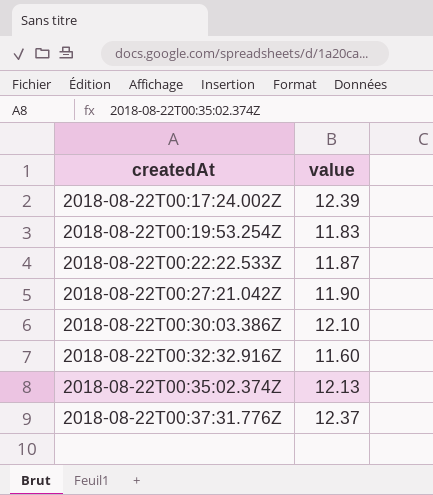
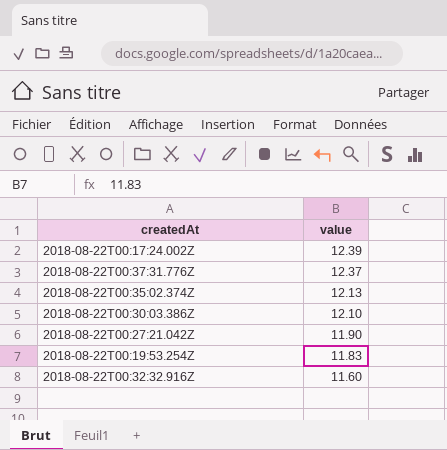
row order: createdAt ascending -> value descending
row 2018-08-22T00:22:22.533Z: 11.87 -> none

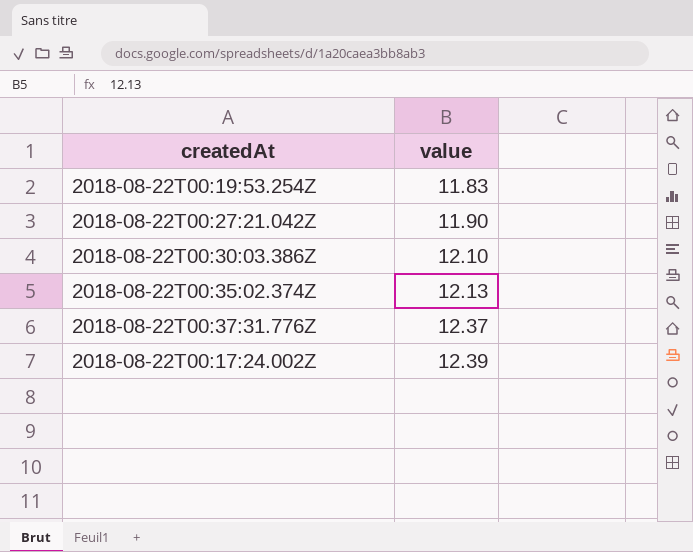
row order: value descending -> value ascending
row 2018-08-22T00:32:32.916Z: 11.60 -> none

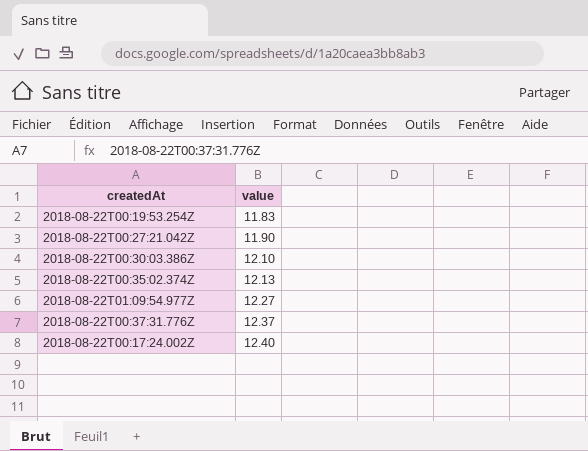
row 2018-08-22T01:09:54.977Z: none -> 12.27
2018-08-22T00:17:24.002Z | value: 12.39 -> 12.40

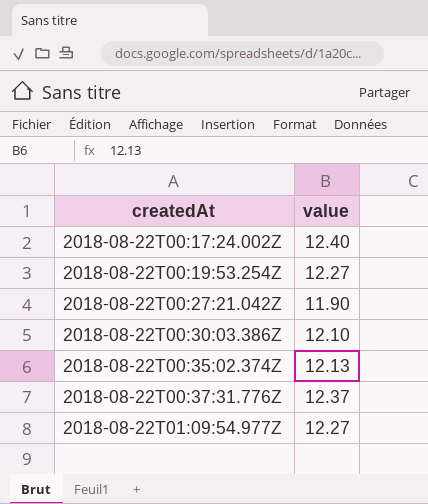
row order: value ascending -> createdAt ascending
2018-08-22T00:19:53.254Z | value: 11.83 -> 12.27

